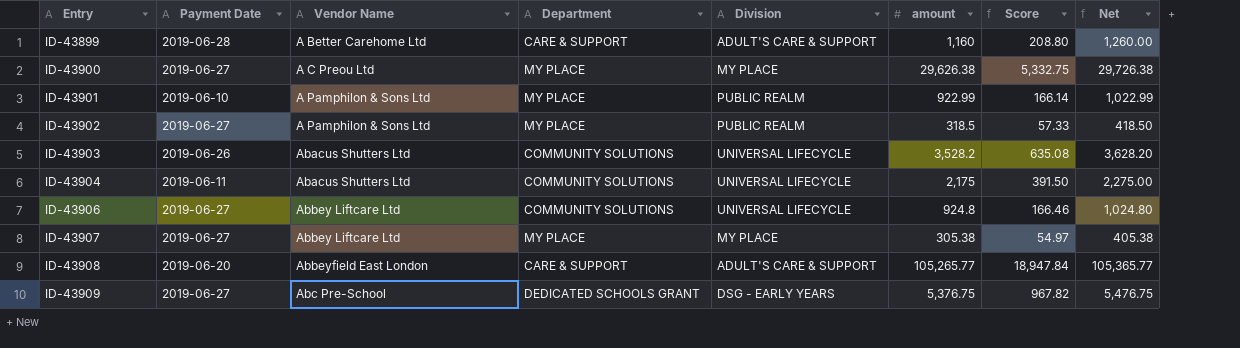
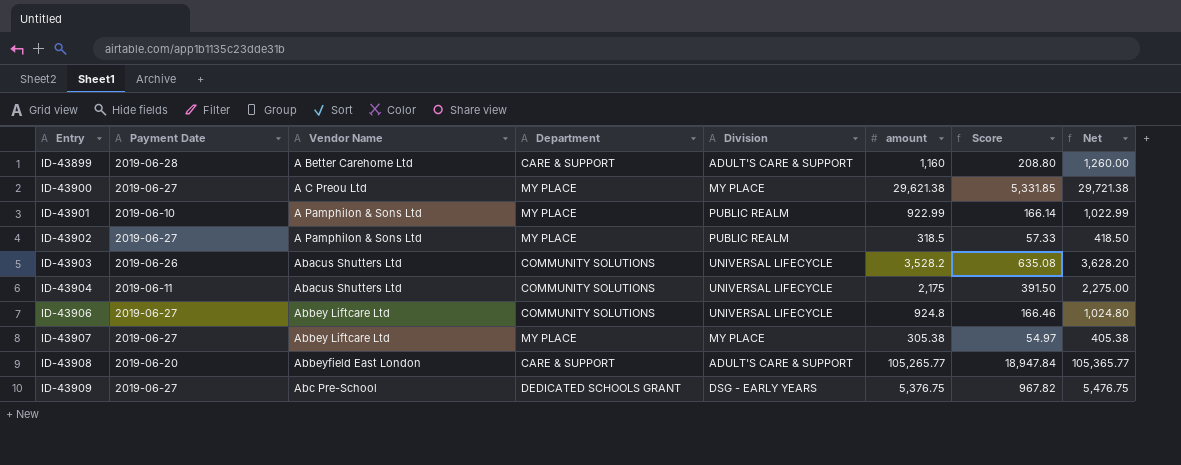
ID-43900 | amount: 29,626.38 -> 29,621.38
ID-43900 | Score: 5,332.75 -> 5,331.85
ID-43900 | Net: 29,726.38 -> 29,721.38

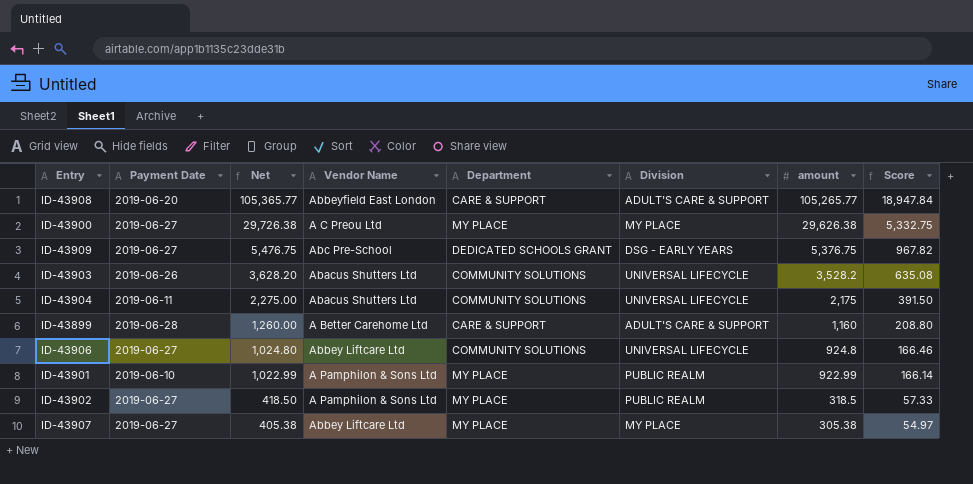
row order: Entry ascending -> Net descending
column Net | position: 8 -> 3
ID-43900 | Net: 29,721.38 -> 29,726.38
ID-43900 | amount: 29,621.38 -> 29,626.38
ID-43900 | Score: 5,331.85 -> 5,332.75

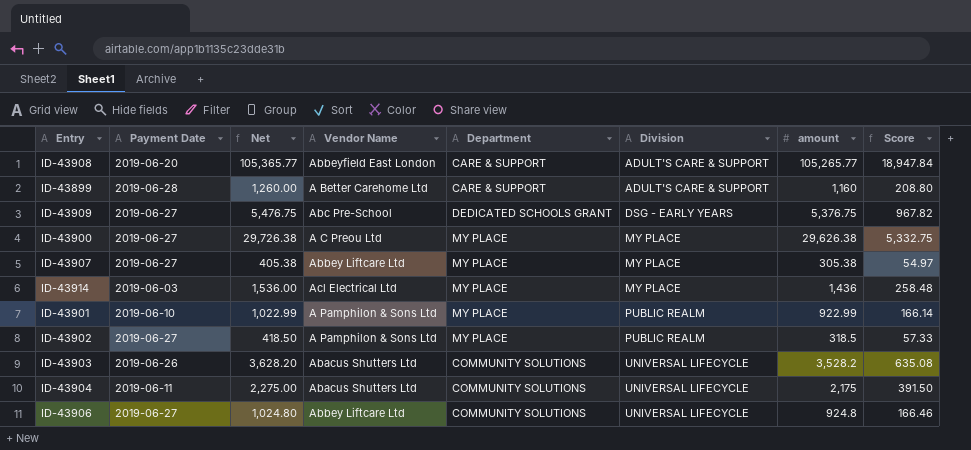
row order: Net descending -> Division ascending
row ID-43914: none -> 2019-06-03 | 1,536.00 | Acl Electrical Ltd | MY PLACE | MY PLACE | 1,436 | 258.48

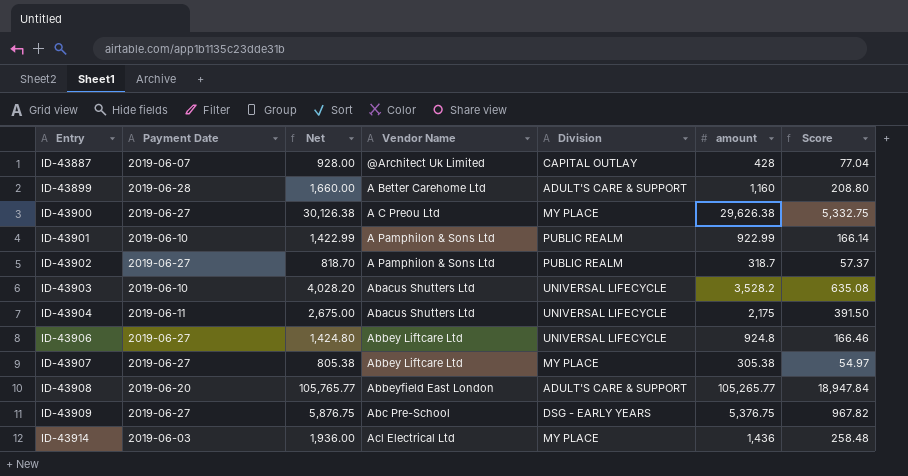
row order: Division ascending -> Entry ascending
column Department | position: 5 -> none
column Net | formula: [amount] + 100 -> [amount] + 500
row ID-43887: none -> 2019-06-07 | 928.00 | @Architect Uk Limited | CAPITAL OUTLAY | 428 | 77.04
ID-43902 | amount: 318.5 -> 318.7
ID-43902 | Score: 57.33 -> 57.37
ID-43903 | Payment Date: 2019-06-26 -> 2019-06-10

